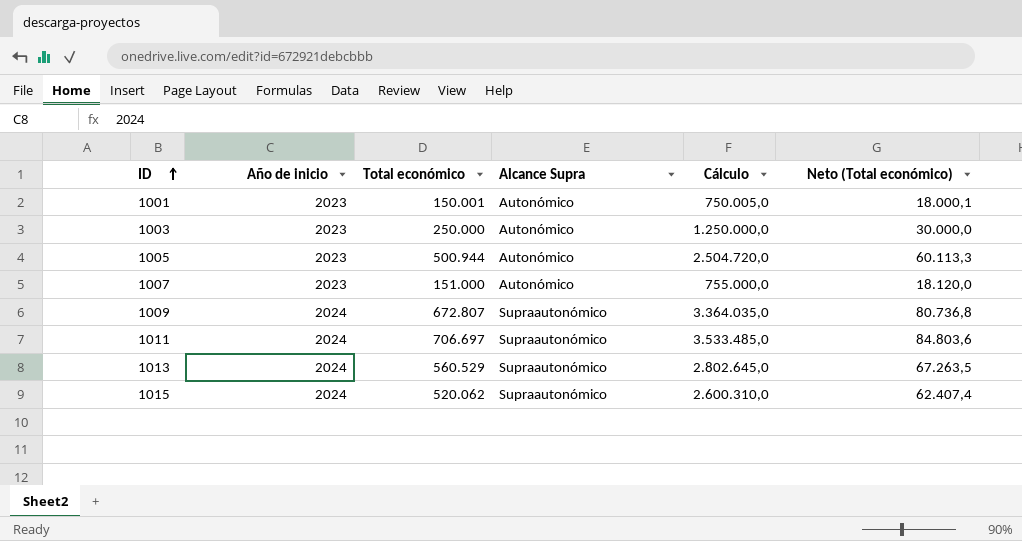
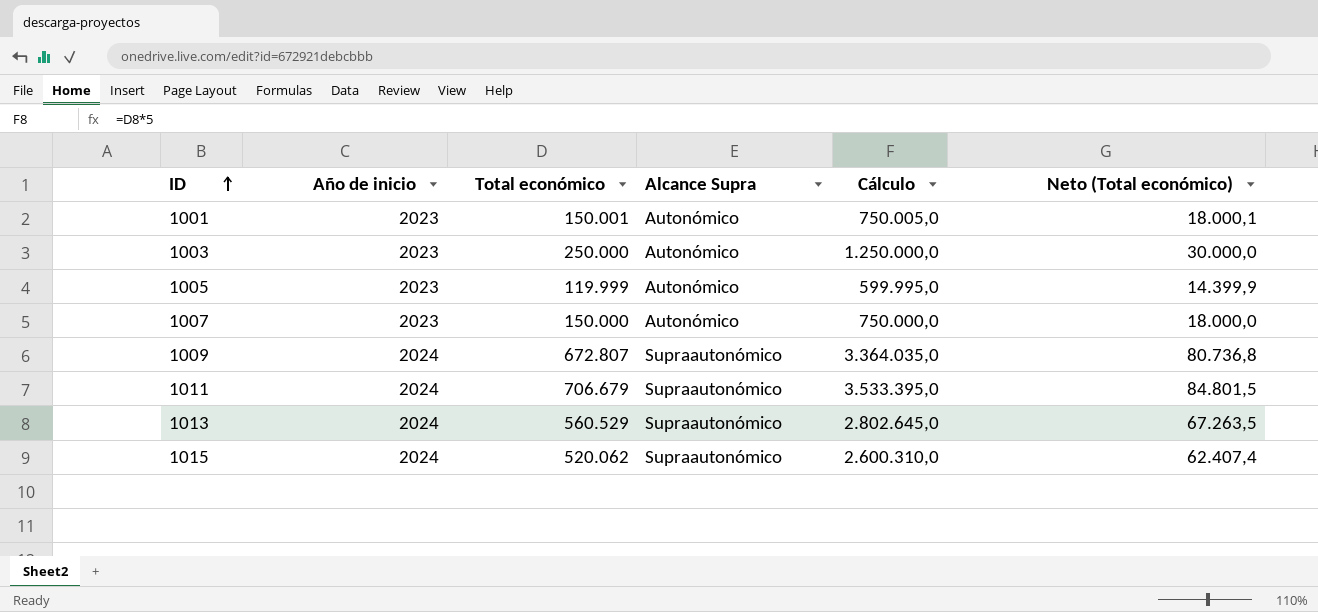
1005 | Total económico: 500.944 -> 119.999
1005 | Cálculo: 2.504.720,0 -> 599.995,0
1005 | Neto (Total económico): 60.113,3 -> 14.399,9
1007 | Total económico: 151.000 -> 150.000
1007 | Cálculo: 755.000,0 -> 750.000,0
1007 | Neto (Total económico): 18.120,0 -> 18.000,0
1011 | Total económico: 706.697 -> 706.679
1011 | Cálculo: 3.533.485,0 -> 3.533.395,0
1011 | Neto (Total económico): 84.803,6 -> 84.801,5

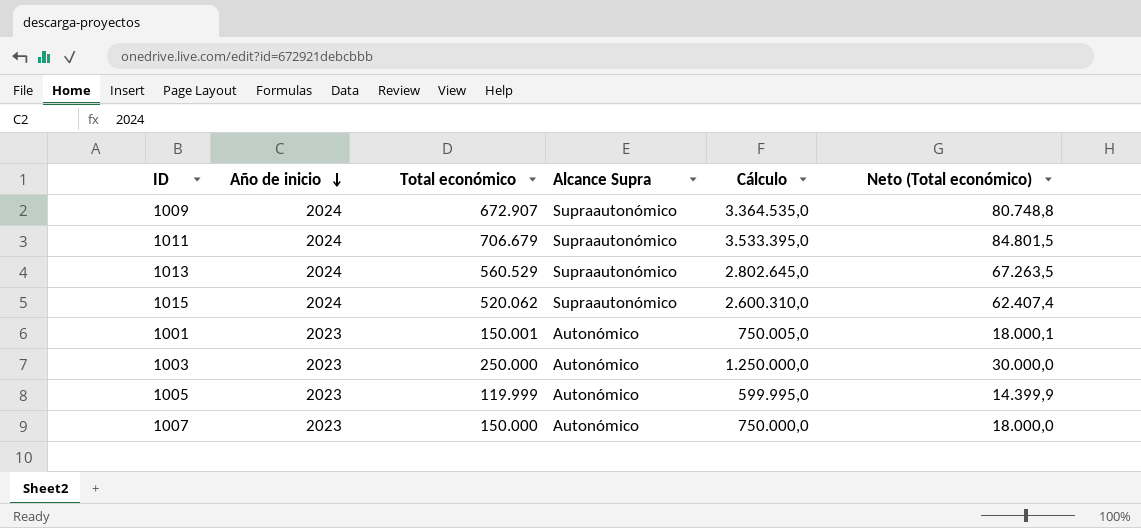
row order: ID ascending -> Año de inicio descending
1009 | Total económico: 672.807 -> 672.907
1009 | Cálculo: 3.364.035,0 -> 3.364.535,0
1009 | Neto (Total económico): 80.736,8 -> 80.748,8

